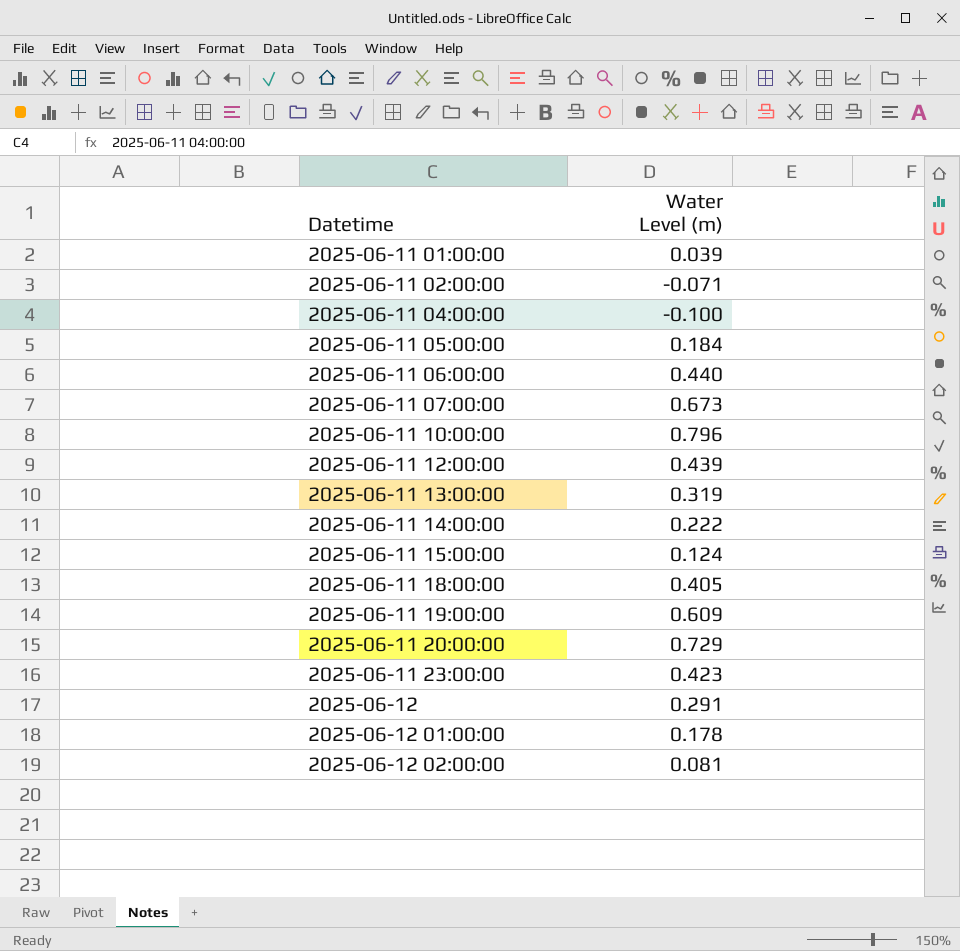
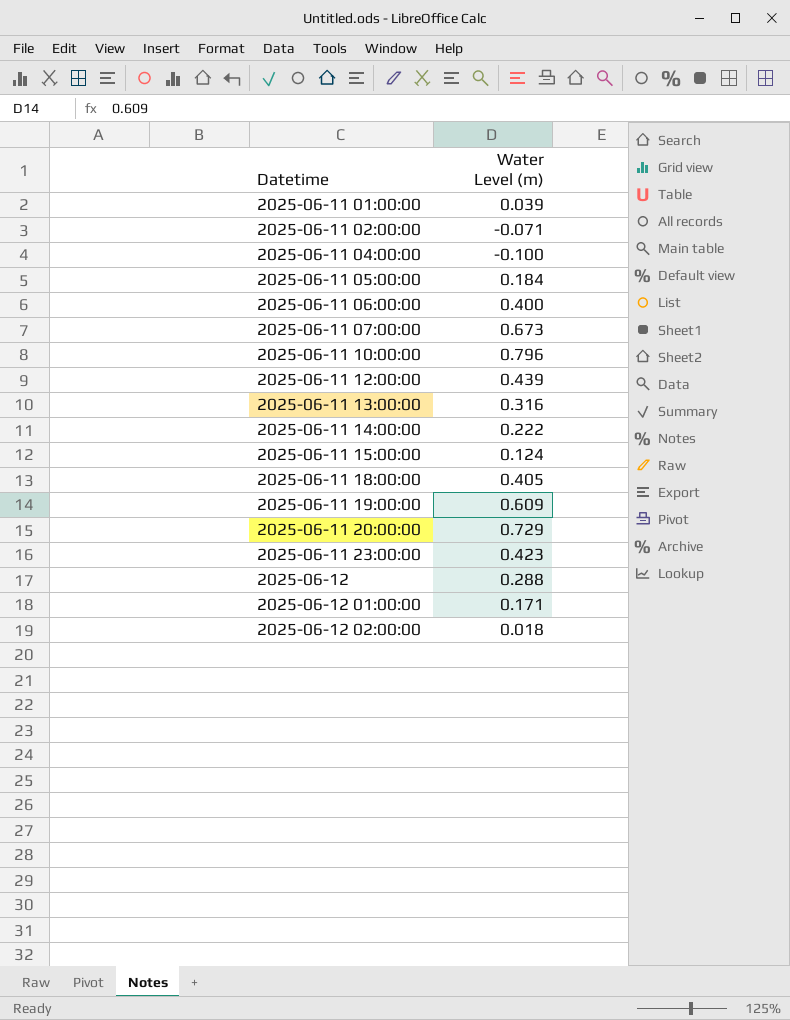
2025-06-11 06:00:00 | Water Level (m): 0.440 -> 0.400
2025-06-11 13:00:00 | Water Level (m): 0.319 -> 0.316
2025-06-12 | Water Level (m): 0.291 -> 0.288
2025-06-12 01:00:00 | Water Level (m): 0.178 -> 0.171
2025-06-12 02:00:00 | Water Level (m): 0.081 -> 0.018

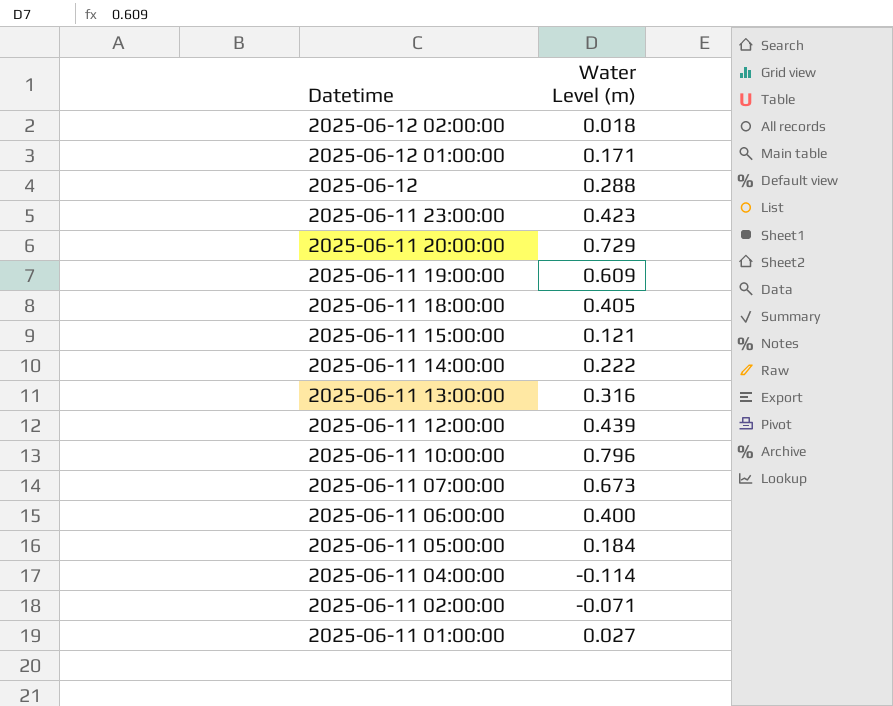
row order: Datetime ascending -> Datetime descending
2025-06-11 15:00:00 | Water Level (m): 0.124 -> 0.121
2025-06-11 04:00:00 | Water Level (m): -0.100 -> -0.114
2025-06-11 01:00:00 | Water Level (m): 0.039 -> 0.027

